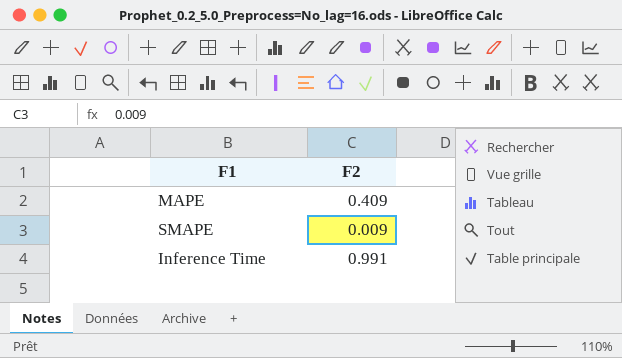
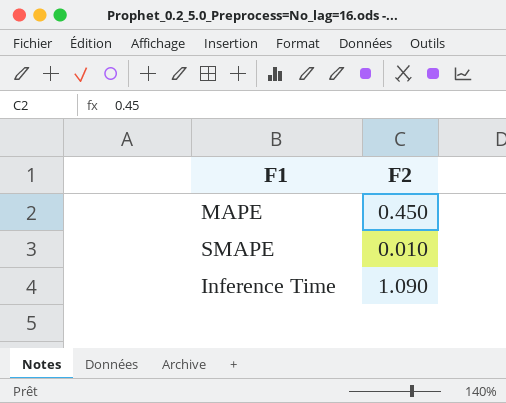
MAPE | F2: 0.409 -> 0.450
SMAPE | F2: 0.009 -> 0.010
Inference Time | F2: 0.991 -> 1.090

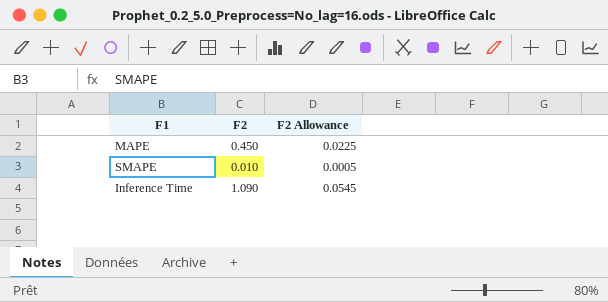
column F2 Allowance | formula: none -> [F2] * 0.05

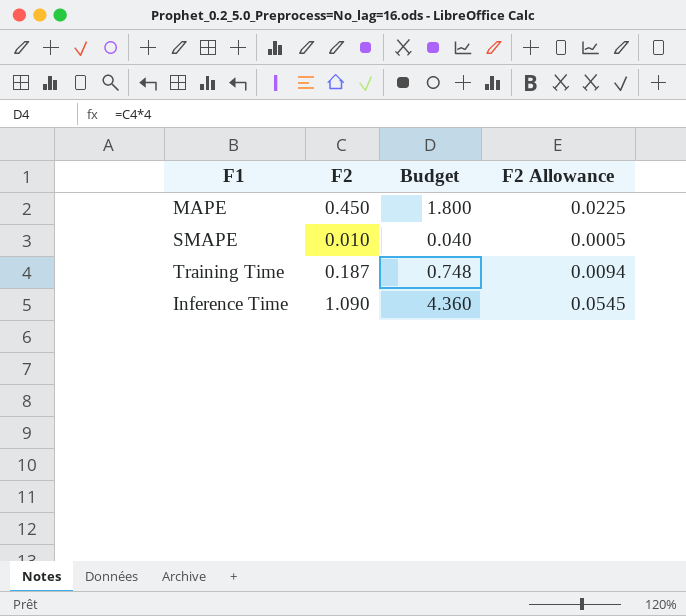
column Budget | formula: none -> [F2] * 4
row Training Time: none -> 0.187 | 0.748 | 0.0094

